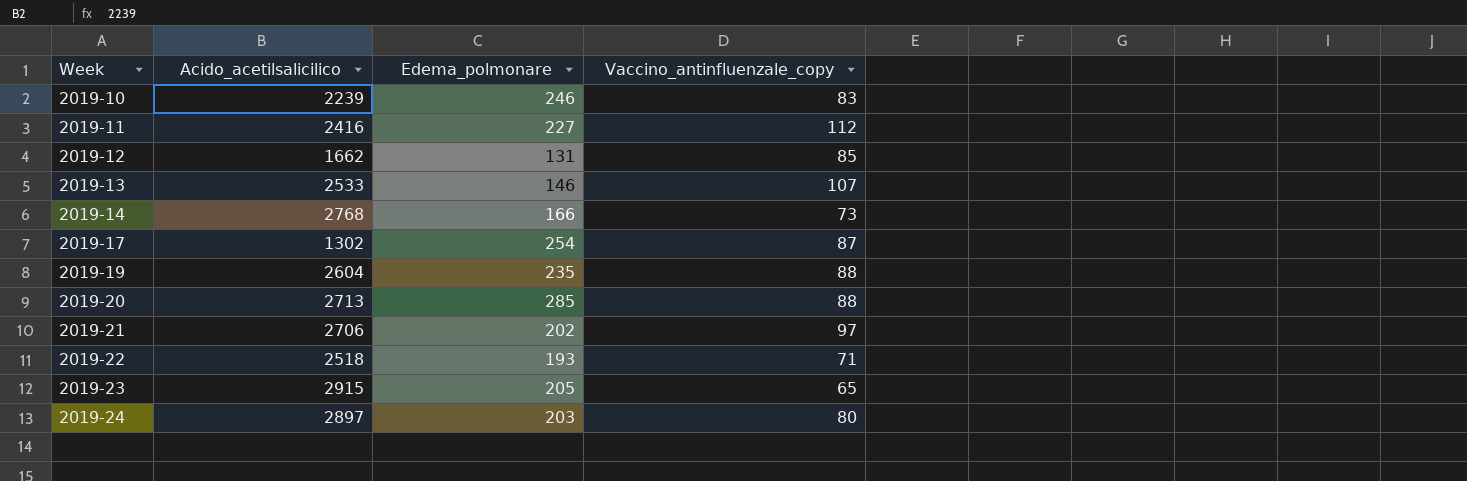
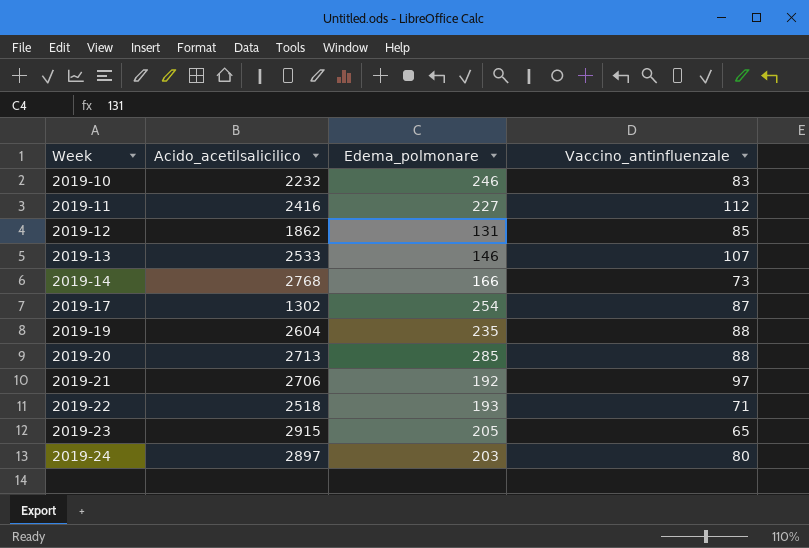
column name: Vaccino_antinfluenzale_copy -> Vaccino_antinfluenzale
2019-10 | Acido_acetilsalicilico: 2239 -> 2232
2019-12 | Acido_acetilsalicilico: 1662 -> 1862
2019-21 | Edema_polmonare: 202 -> 192

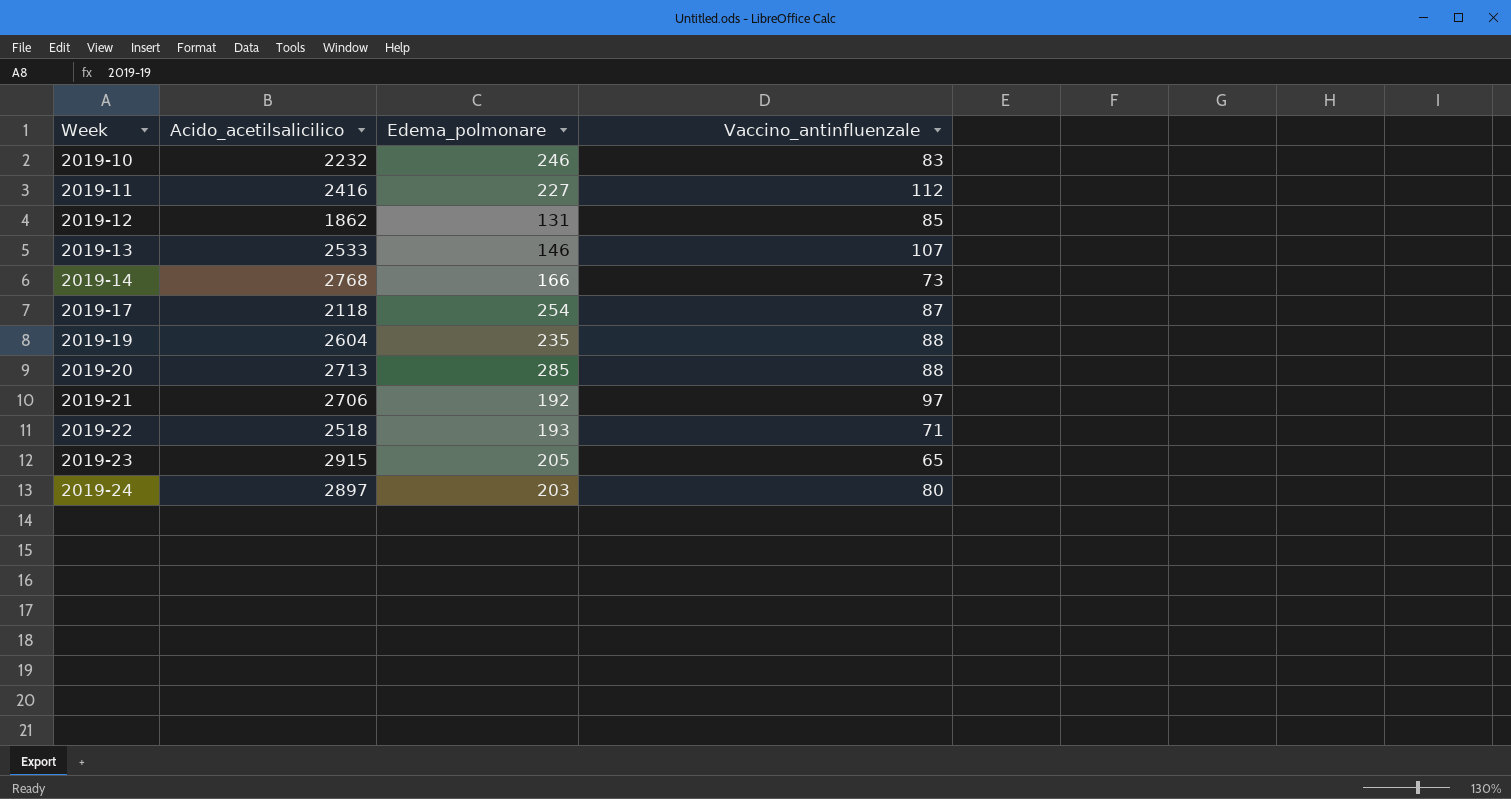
2019-17 | Acido_acetilsalicilico: 1302 -> 2118

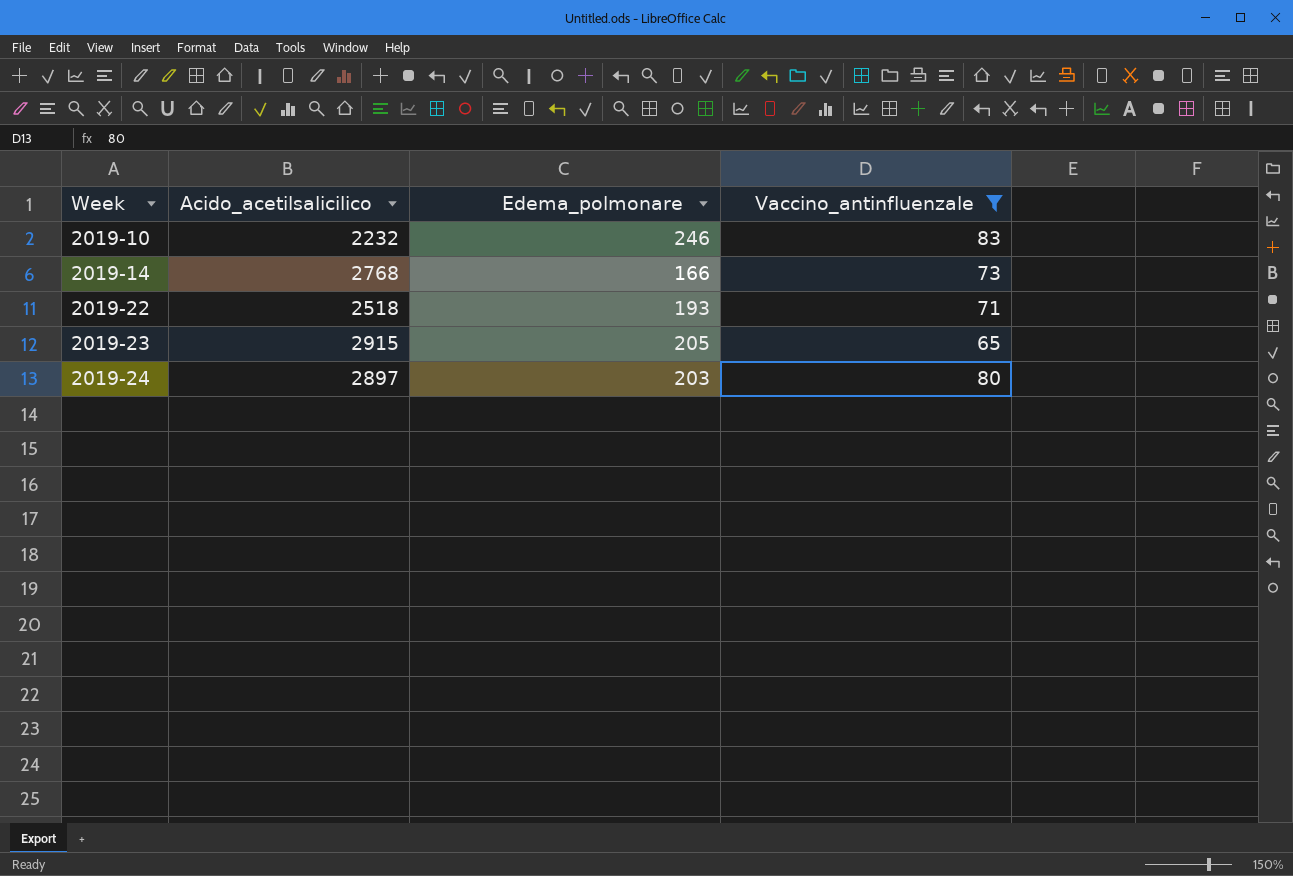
filter: none -> Vaccino_antinfluenzale <= 83

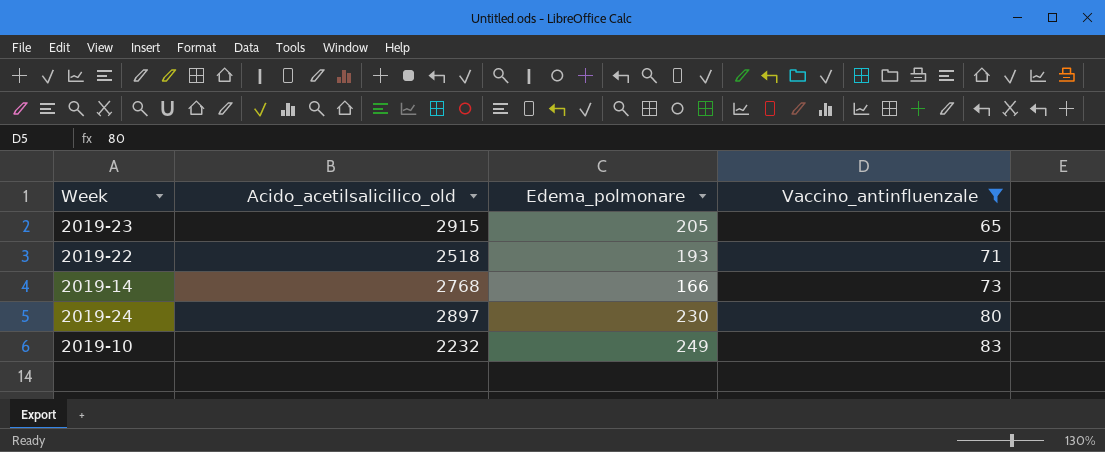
row order: Week ascending -> Vaccino_antinfluenzale ascending
column name: Acido_acetilsalicilico -> Acido_acetilsalicilico_old
2019-24 | Edema_polmonare: 203 -> 230
2019-10 | Edema_polmonare: 246 -> 249

